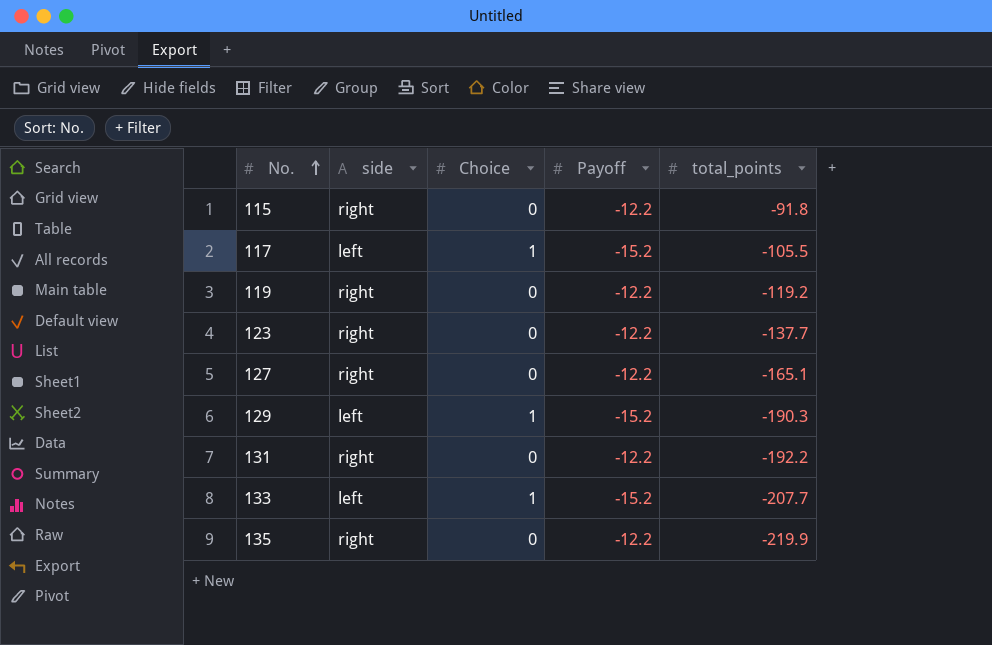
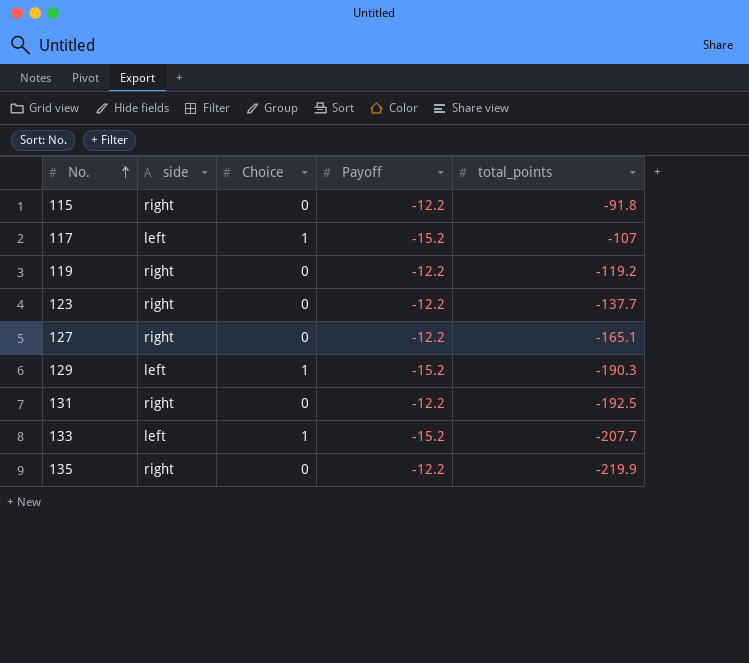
117 | total_points: -105.5 -> -107
131 | total_points: -192.2 -> -192.5

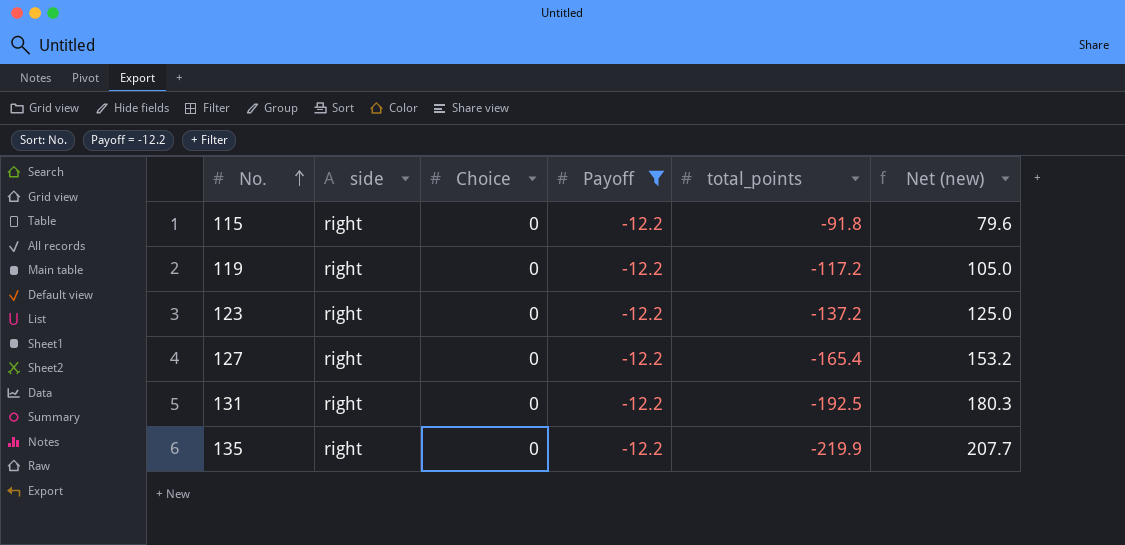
filter: none -> Payoff = -12.2
column Net (new) | formula: none -> [Payoff] - [total_points]
119 | total_points: -119.2 -> -117.2
123 | total_points: -137.7 -> -137.2
127 | total_points: -165.1 -> -165.4

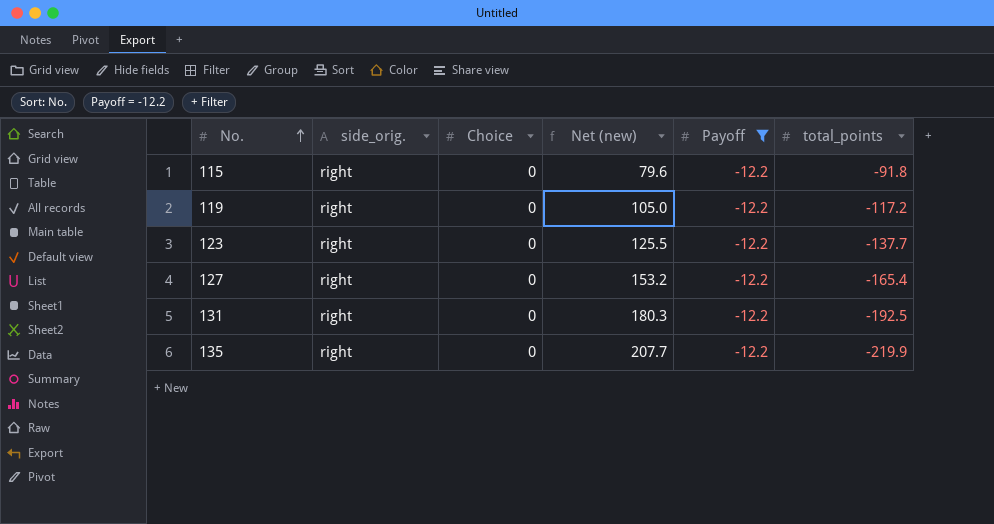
column name: side -> side_orig.
column Net (new) | position: 6 -> 4
123 | Net (new): 125.0 -> 125.5
123 | total_points: -137.2 -> -137.7

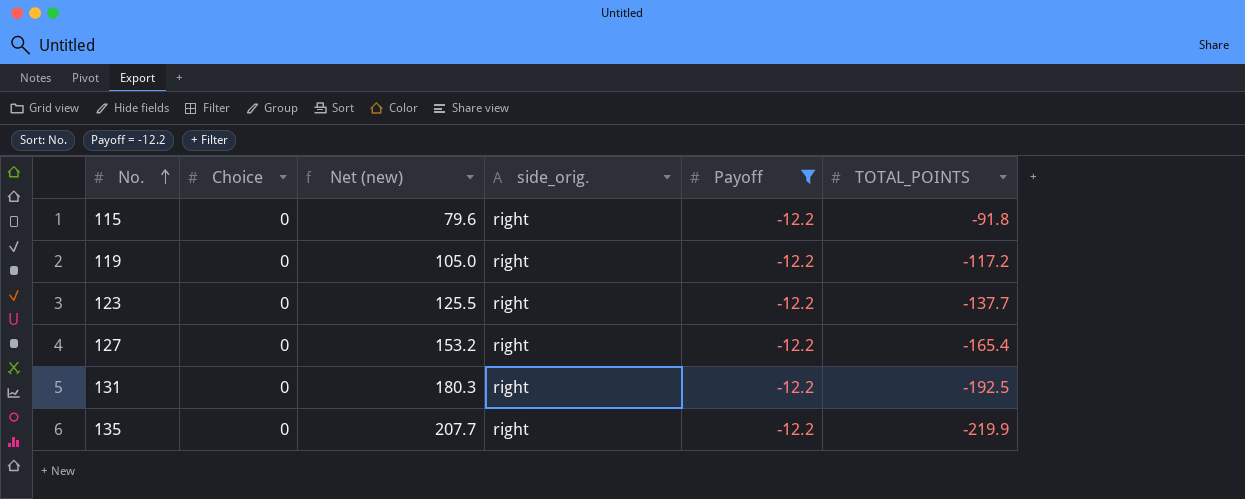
column side_orig. | position: 2 -> 4
column name: total_points -> TOTAL_POINTS

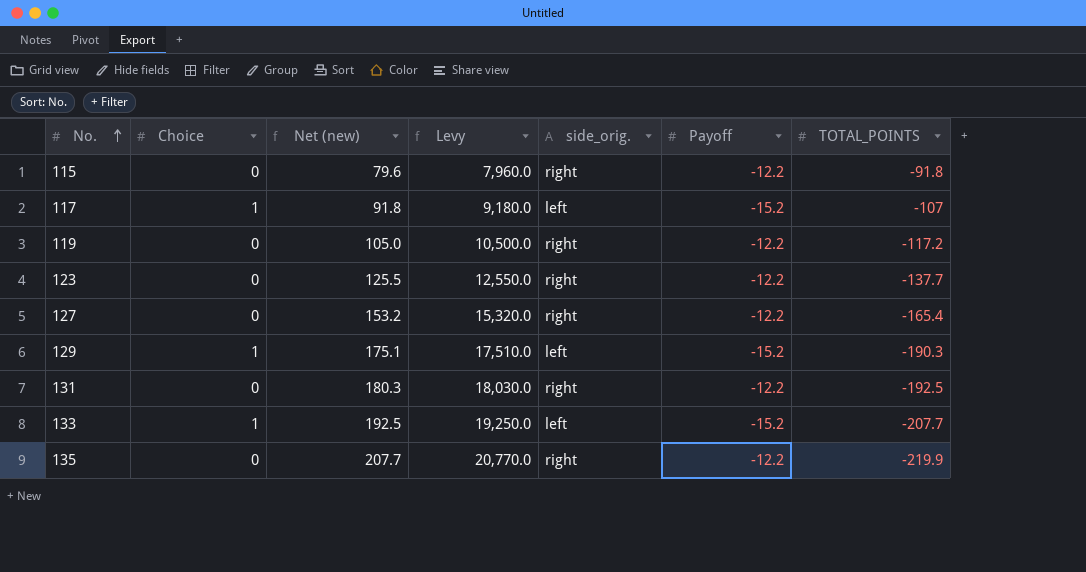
filter: Payoff = -12.2 -> none
column Levy | formula: none -> [Net (new)] * 100

